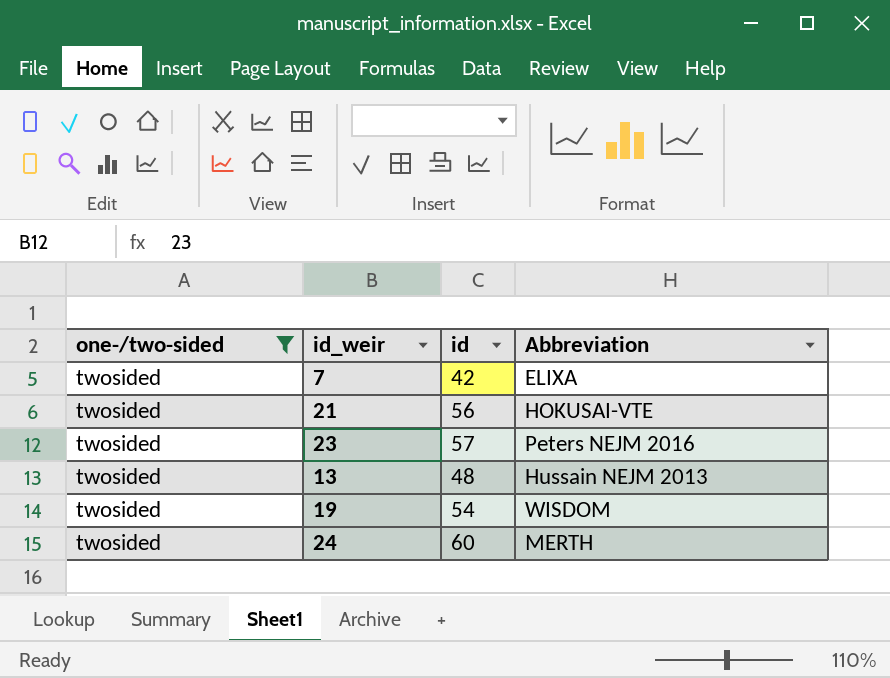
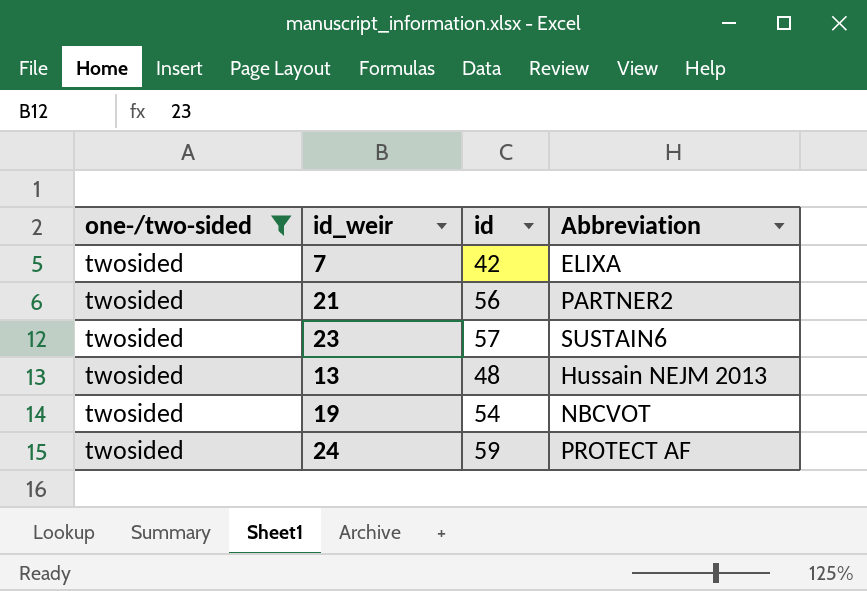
21 | Abbreviation: HOKUSAI-VTE -> PARTNER2
23 | Abbreviation: Peters NEJM 2016 -> SUSTAIN6
19 | Abbreviation: WISDOM -> NBCVOT
24 | id: 60 -> 59
24 | Abbreviation: MERTH -> PROTECT AF

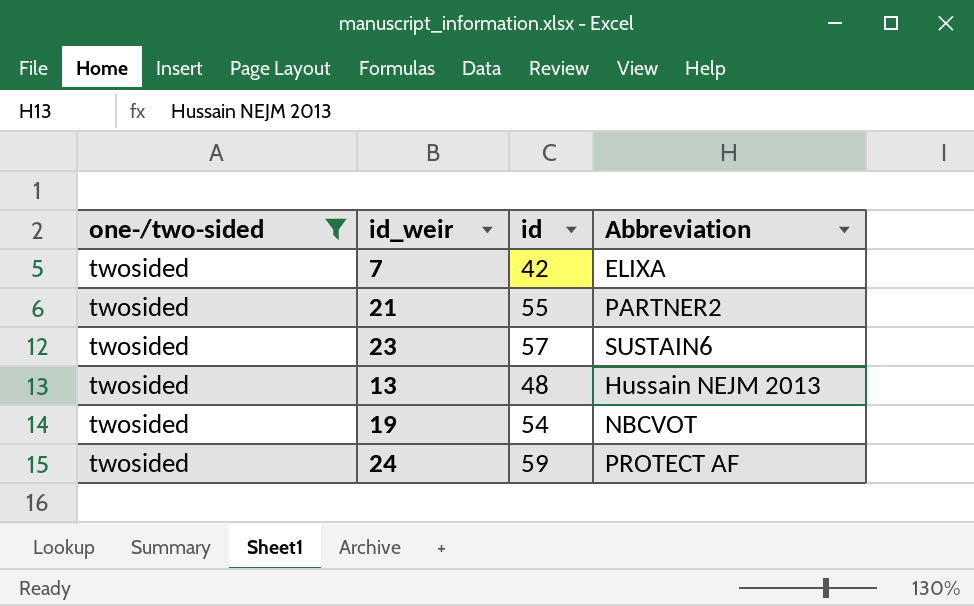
21 | id: 56 -> 55

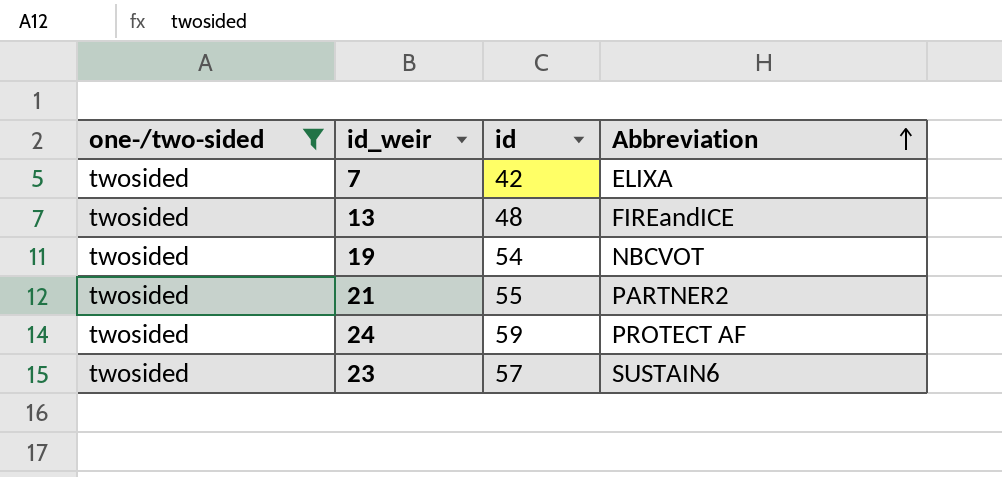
row order: none -> Abbreviation ascending
13 | Abbreviation: Hussain NEJM 2013 -> FIREandICE

